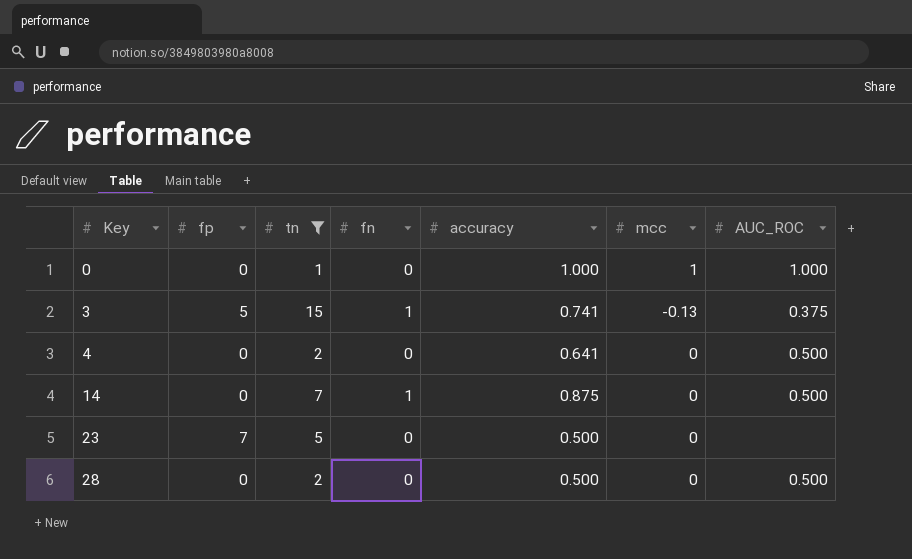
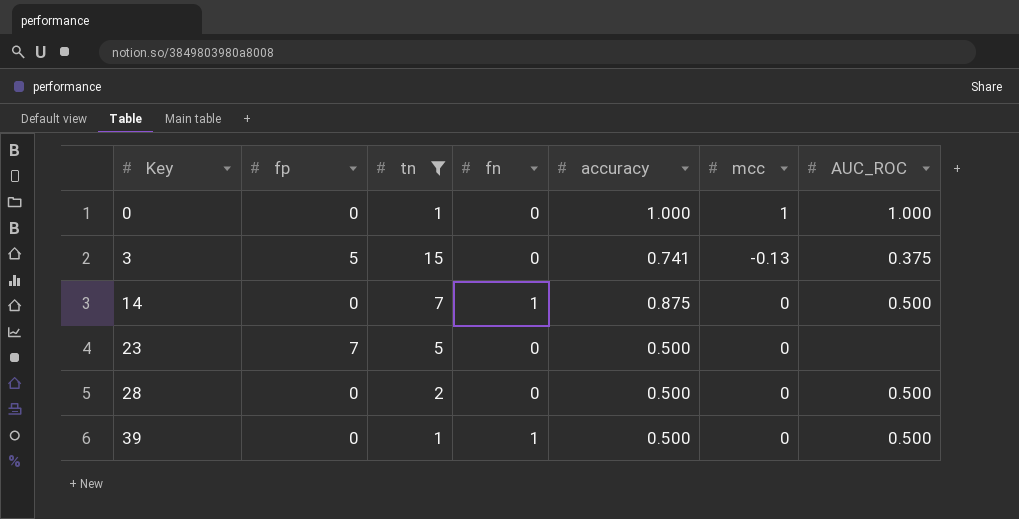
row 4: 0 | 2 | 0 | 0.641 | 0 | 0.500 -> none
3 | fn: 1 -> 0
row 39: none -> 0 | 1 | 1 | 0.500 | 0 | 0.500

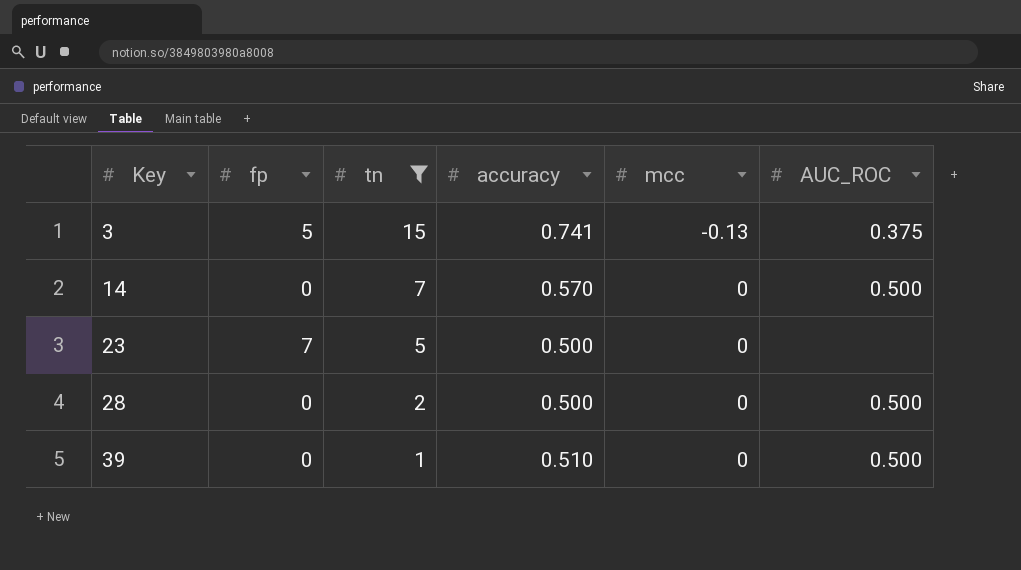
column fn | position: 4 -> none
row 0: 0 | 1 | 0 | 1.000 | 1 | 1.000 -> none
14 | accuracy: 0.875 -> 0.570
39 | accuracy: 0.500 -> 0.510

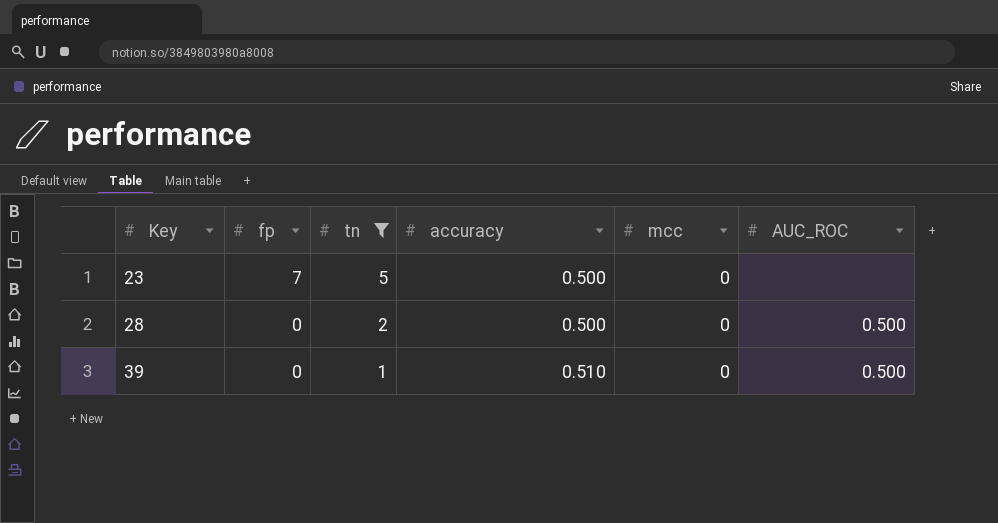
row 3: 5 | 15 | 0.741 | -0.13 | 0.375 -> none
row 14: 0 | 7 | 0.570 | 0 | 0.500 -> none

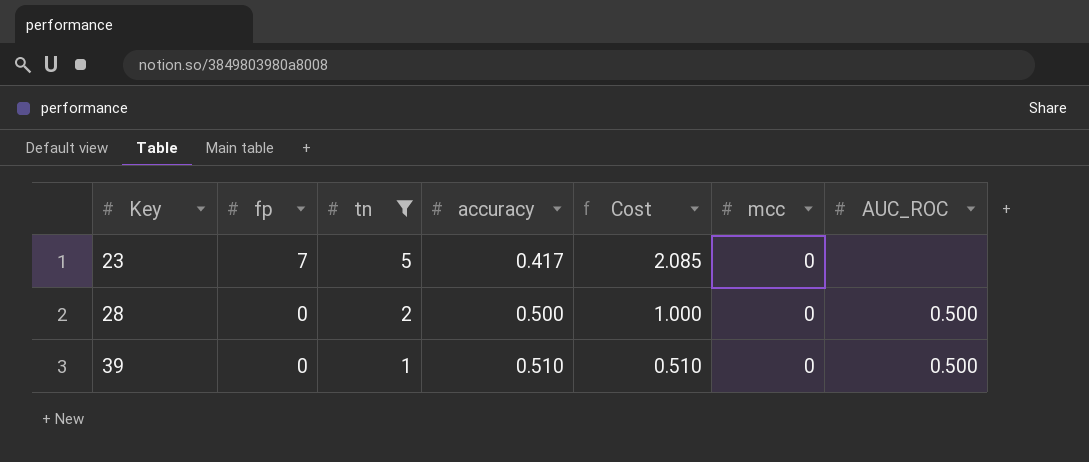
column Cost | formula: none -> [tn] * [accuracy]
23 | accuracy: 0.500 -> 0.417

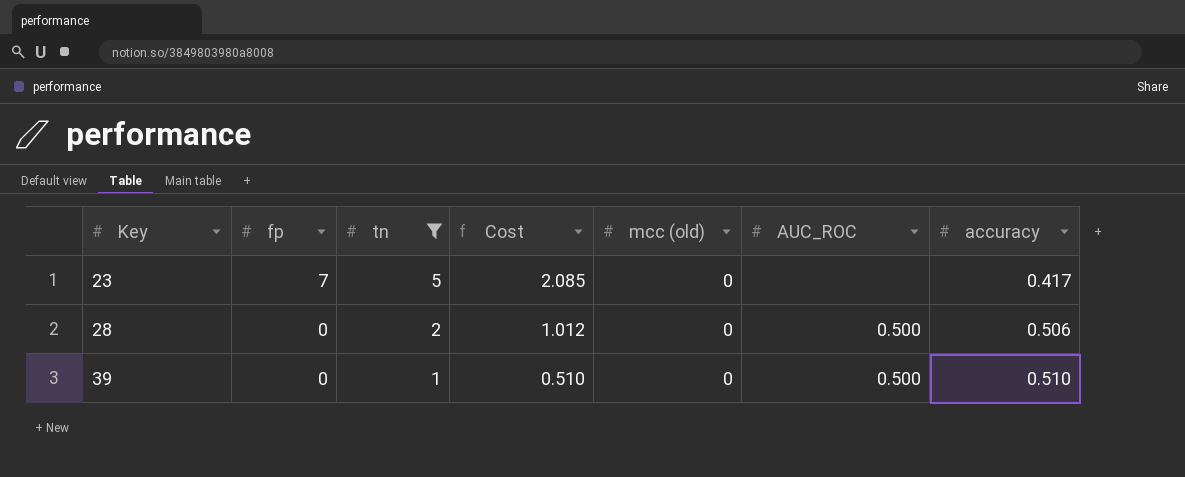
column name: mcc -> mcc (old)
column accuracy | position: 4 -> 7
28 | Cost: 1.000 -> 1.012
28 | accuracy: 0.500 -> 0.506

